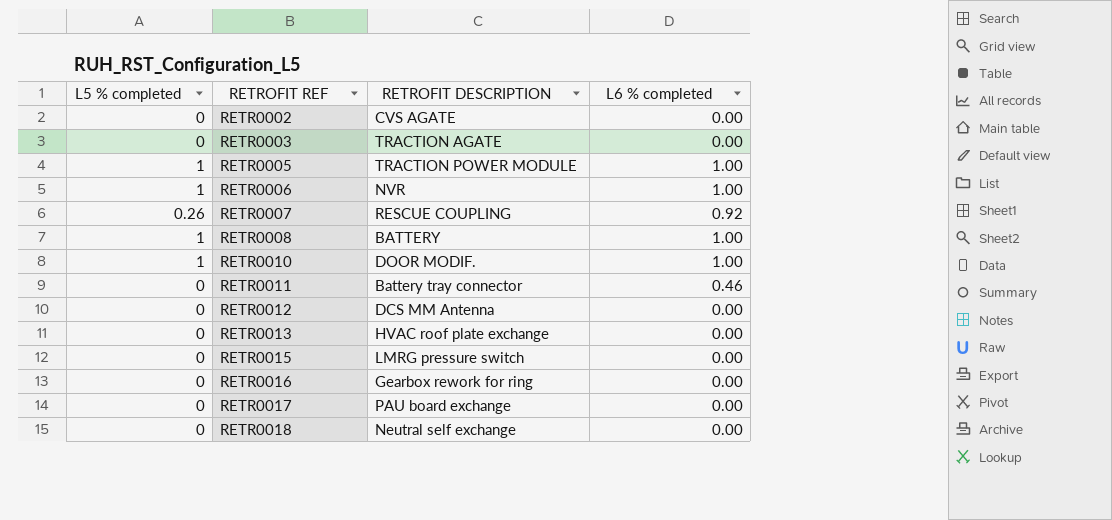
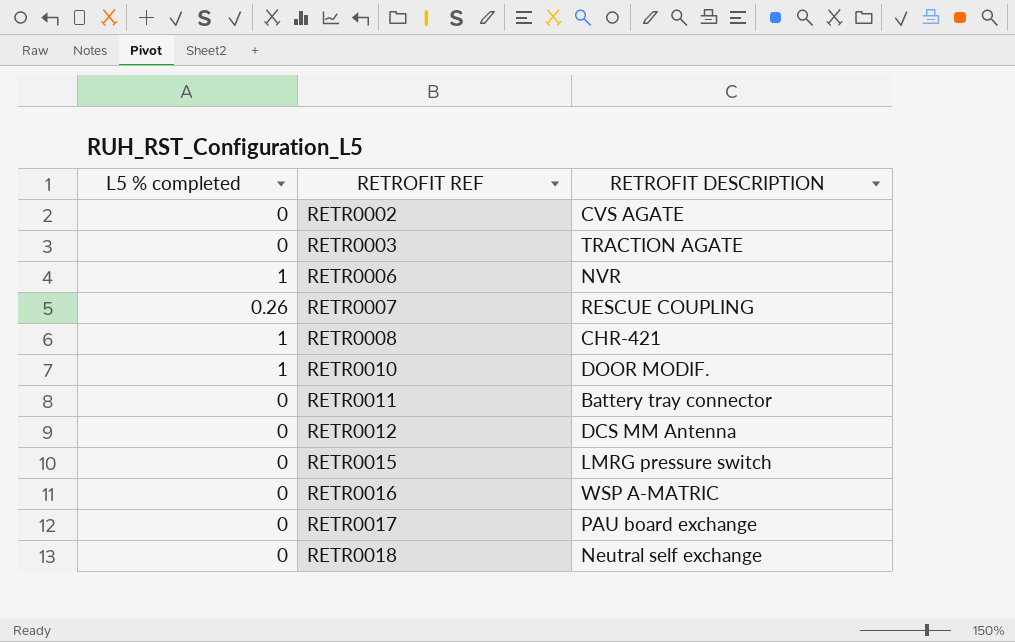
column L6 % completed | position: 4 -> none
row RETR0005: 1 | TRACTION POWER MODULE | 1.00 -> none
row RETR0013: 0 | HVAC roof plate exchange | 0.00 -> none
RETR0008 | RETROFIT DESCRIPTION: BATTERY -> CHR-421
RETR0016 | RETROFIT DESCRIPTION: Gearbox rework for ring -> WSP A-MATRIC

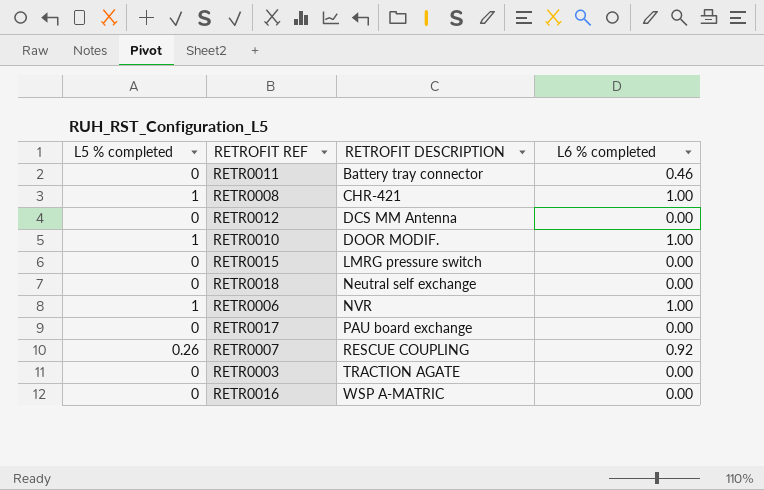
row order: RETROFIT REF ascending -> RETROFIT DESCRIPTION ascending
column L6 % completed | position: none -> 4
row RETR0002: 0 | CVS AGATE -> none

